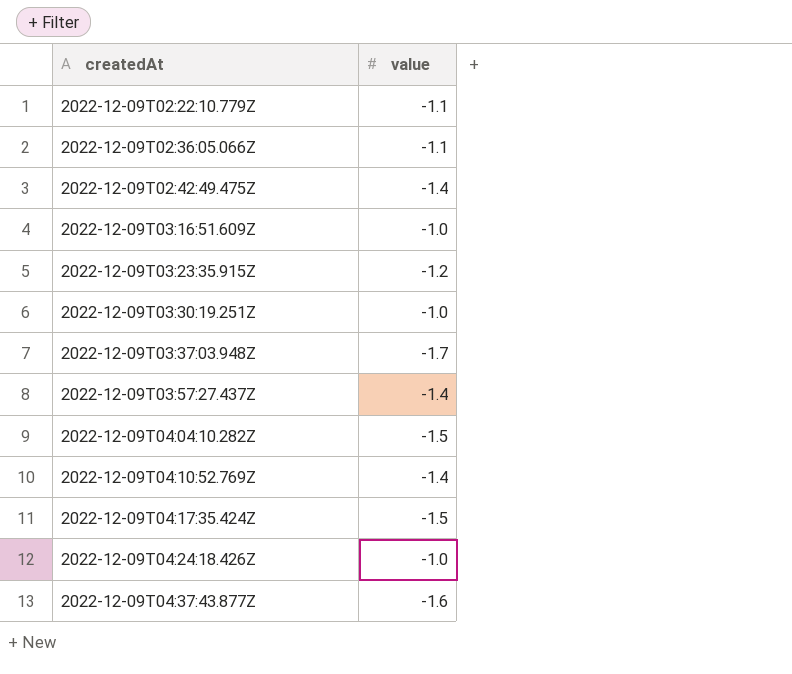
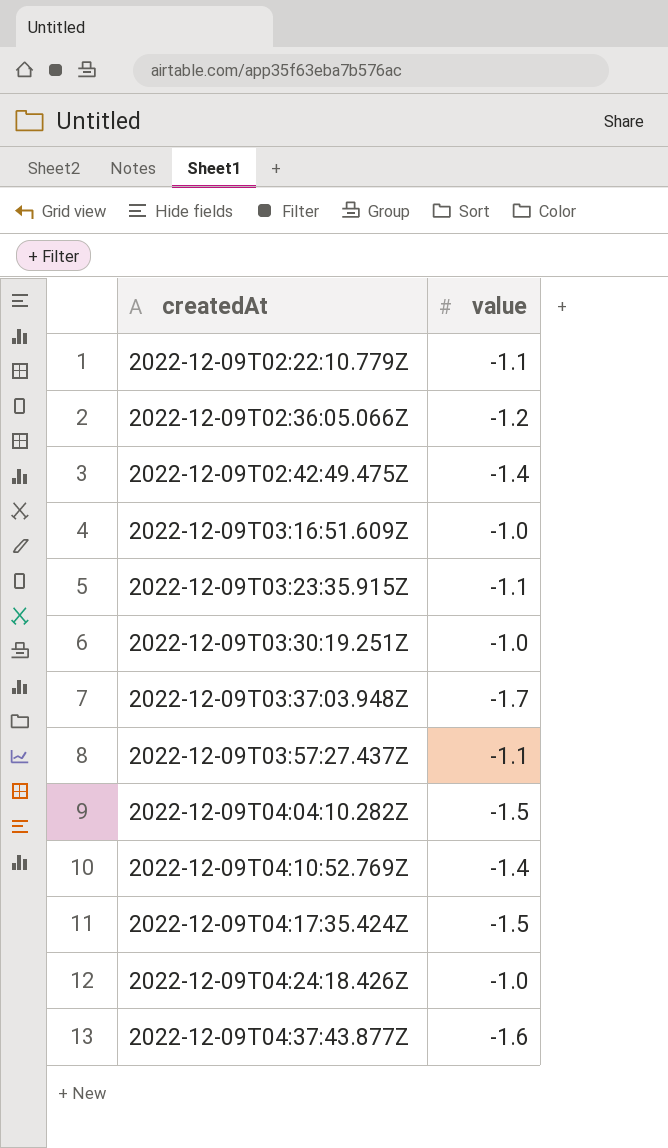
2022-12-09T02:36:05.066Z | value: -1.1 -> -1.2
2022-12-09T03:23:35.915Z | value: -1.2 -> -1.1
2022-12-09T03:57:27.437Z | value: -1.4 -> -1.1

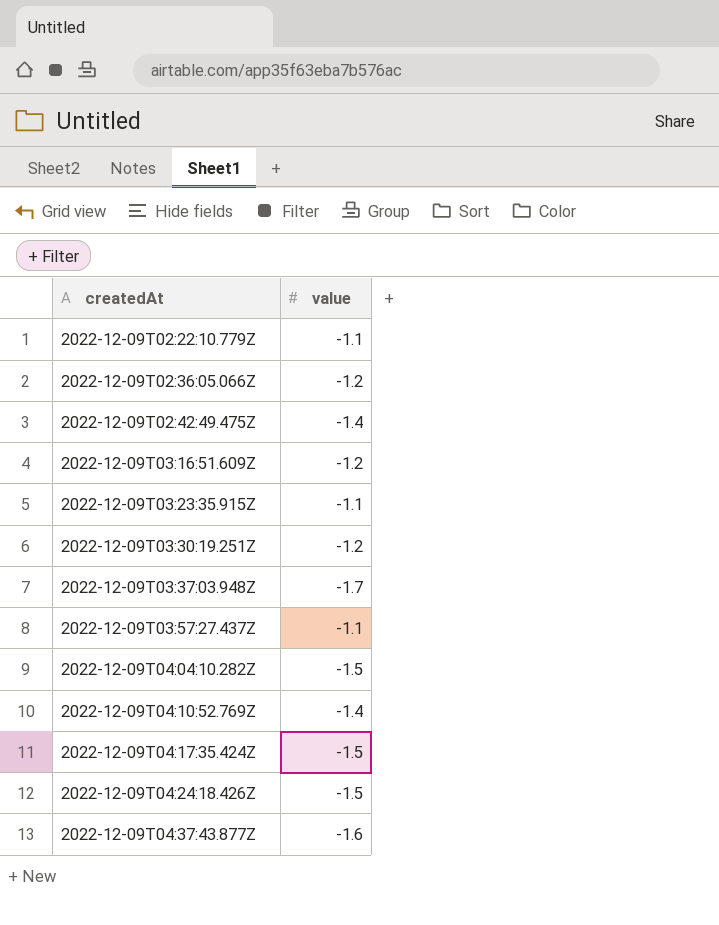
2022-12-09T03:16:51.609Z | value: -1.0 -> -1.2
2022-12-09T03:30:19.251Z | value: -1.0 -> -1.2
2022-12-09T04:24:18.426Z | value: -1.0 -> -1.5

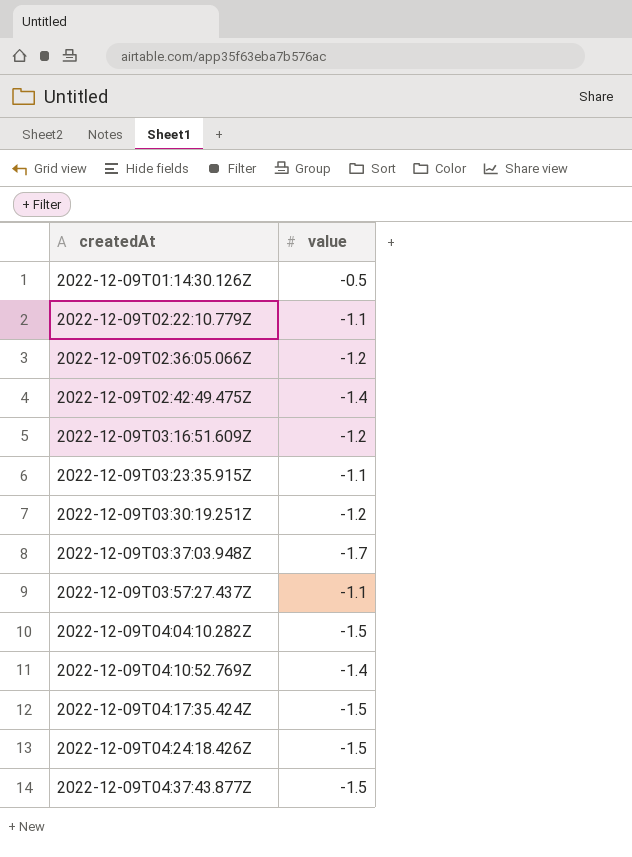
row 2022-12-09T01:14:30.126Z: none -> -0.5
2022-12-09T04:37:43.877Z | value: -1.6 -> -1.5

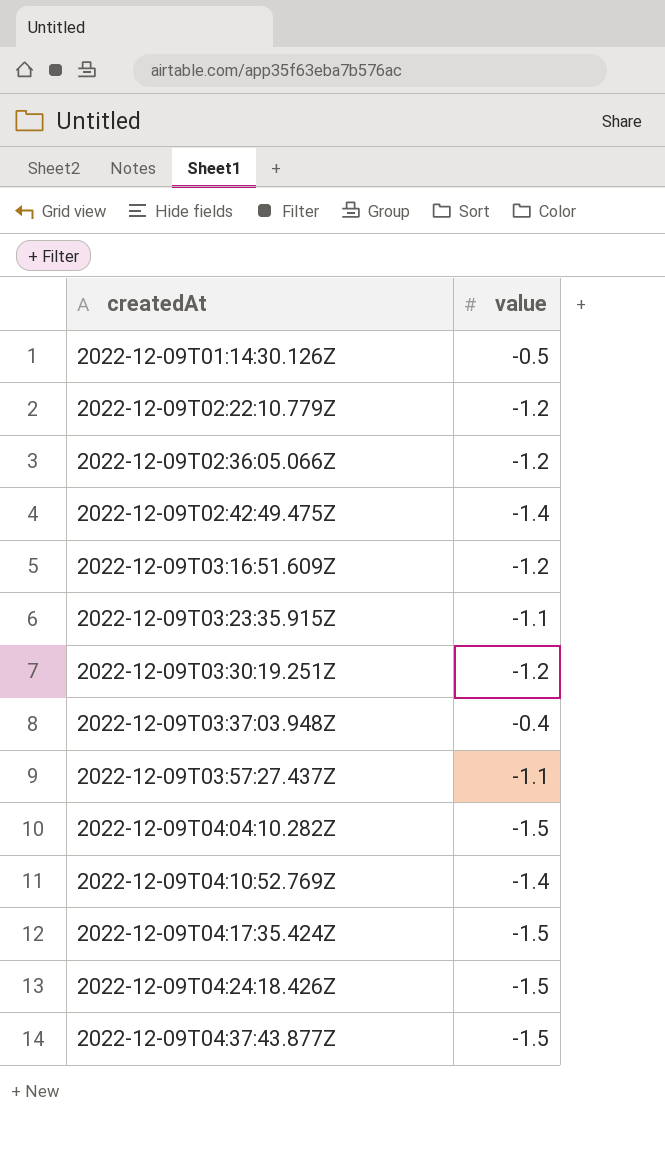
2022-12-09T02:22:10.779Z | value: -1.1 -> -1.2
2022-12-09T03:37:03.948Z | value: -1.7 -> -0.4

